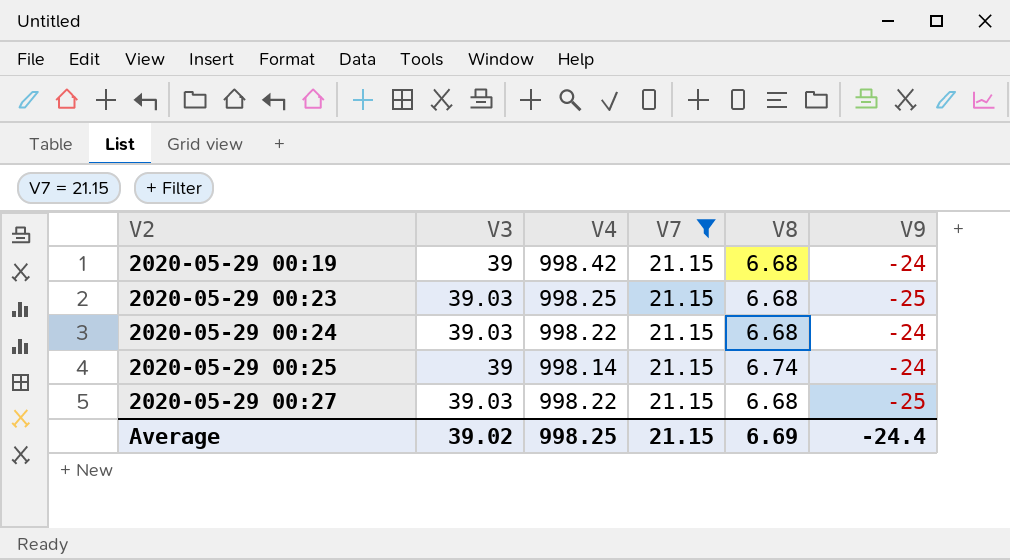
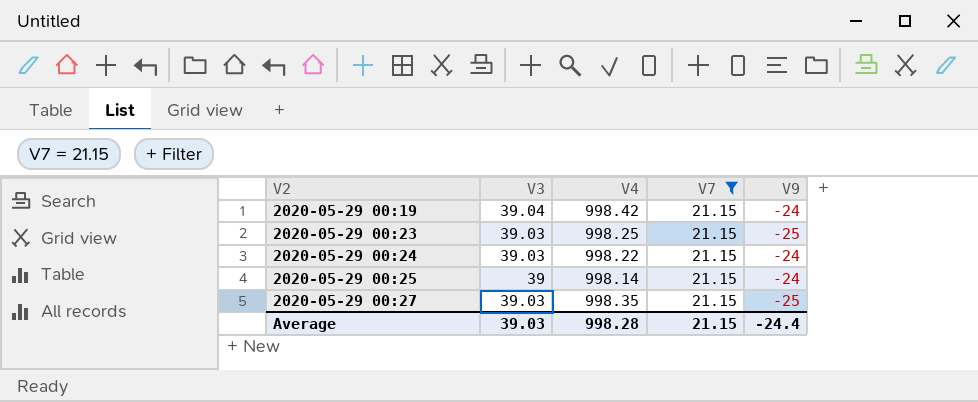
column V8 | position: 5 -> none
2020-05-29 00:19 | V3: 39 -> 39.04
2020-05-29 00:27 | V4: 998.22 -> 998.35
Average | V3: 39.02 -> 39.03
Average | V4: 998.25 -> 998.28

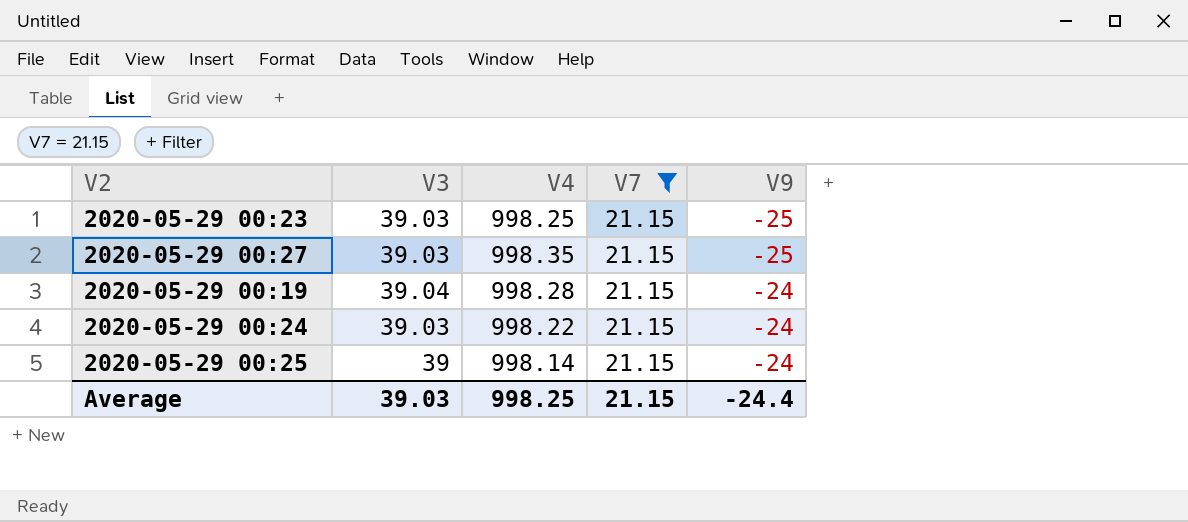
row order: V2 ascending -> V9 ascending
2020-05-29 00:19 | V4: 998.42 -> 998.28
Average | V4: 998.28 -> 998.25

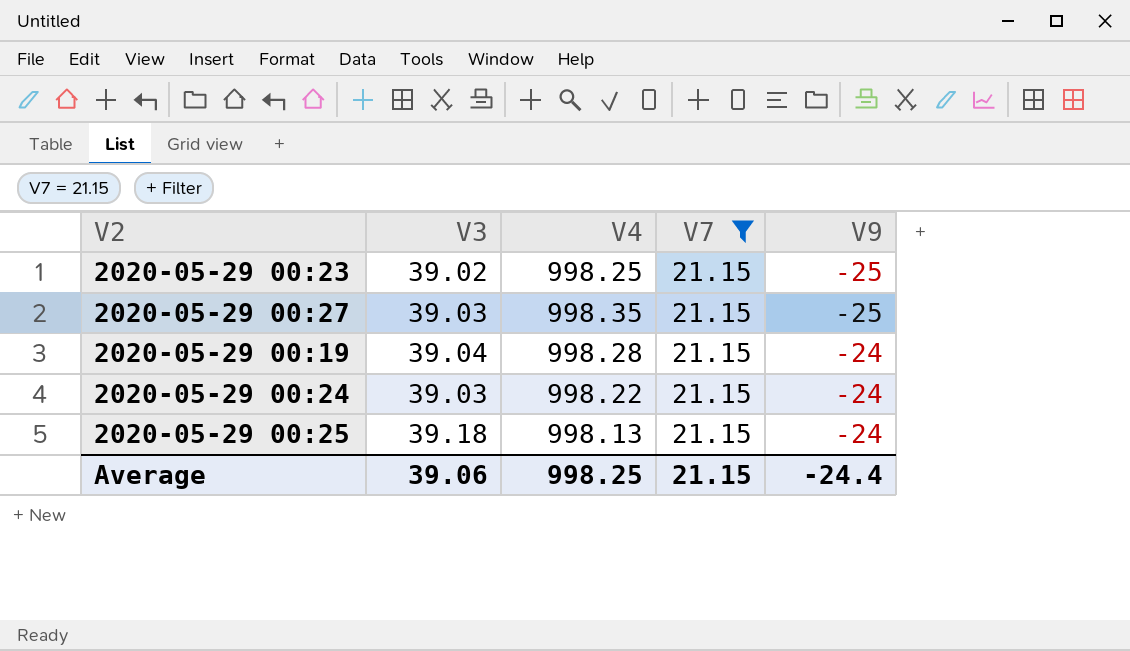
2020-05-29 00:23 | V3: 39.03 -> 39.02
2020-05-29 00:25 | V3: 39 -> 39.18
2020-05-29 00:25 | V4: 998.14 -> 998.13
Average | V3: 39.03 -> 39.06

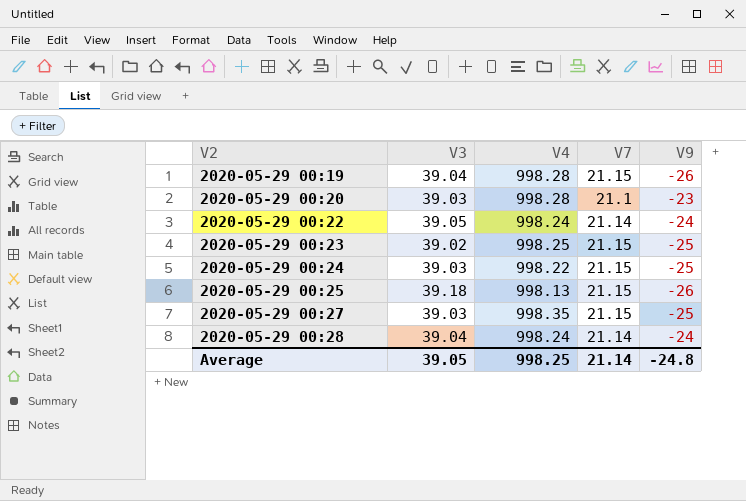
filter: V7 = 21.15 -> none
row order: V9 ascending -> V2 ascending
2020-05-29 00:19 | V9: -24 -> -26
2020-05-29 00:24 | V9: -24 -> -25
2020-05-29 00:25 | V9: -24 -> -26
Average | V3: 39.06 -> 39.05
Average | V7: 21.15 -> 21.14
Average | V9: -24.4 -> -24.8

